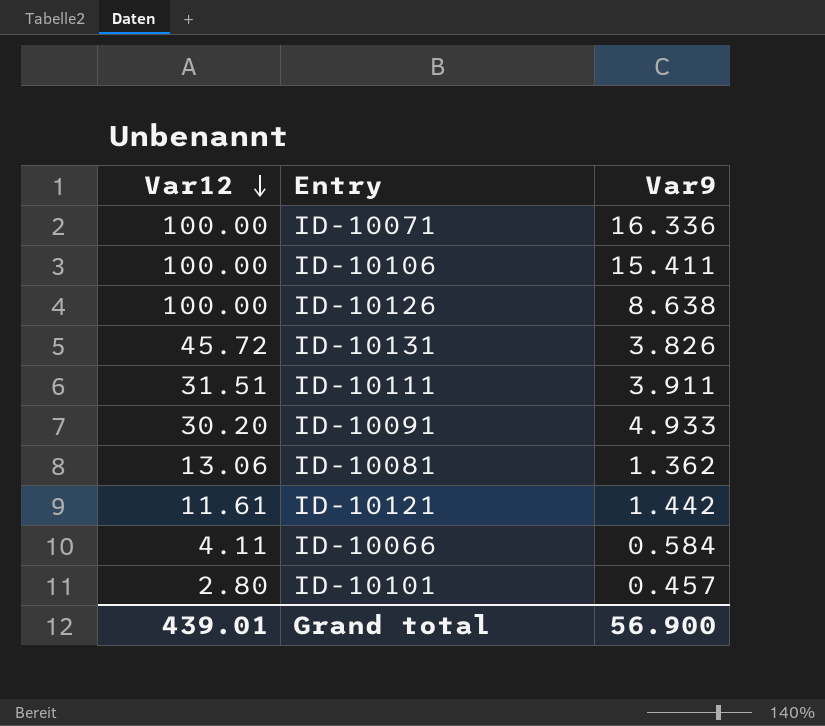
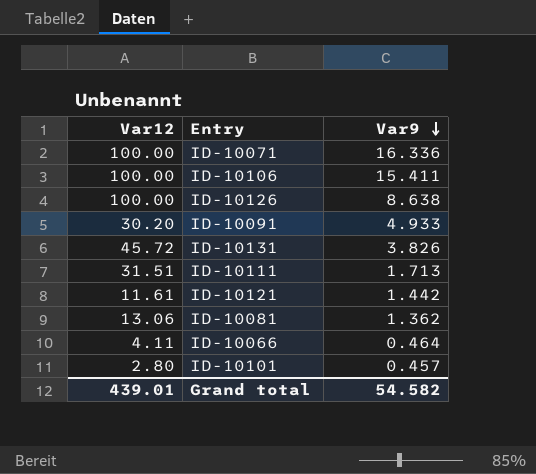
row order: Var12 descending -> Var9 descending
ID-10111 | Var9: 3.911 -> 1.713
ID-10066 | Var9: 0.584 -> 0.464
Grand total | Var9: 56.900 -> 54.582

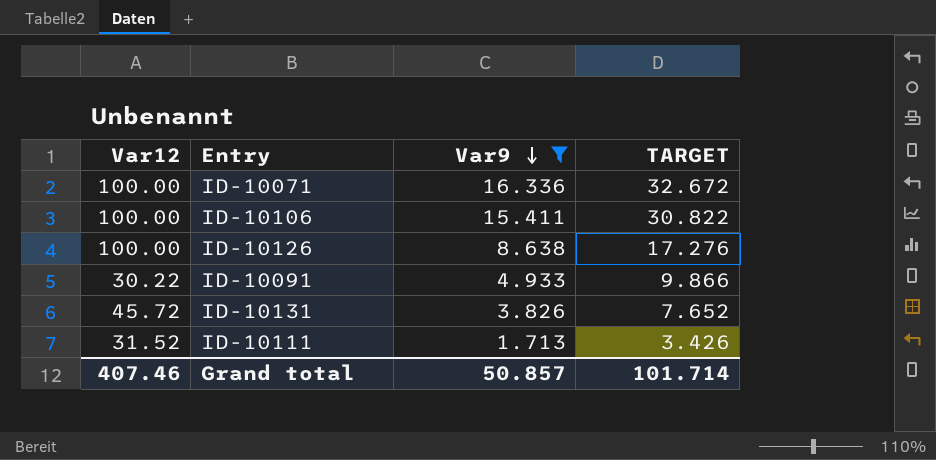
filter: none -> Var9 >= 1.713
column TARGET | formula: none -> [Var9] * 2
ID-10091 | Var12: 30.20 -> 30.22
ID-10111 | Var12: 31.51 -> 31.52
Grand total | Var12: 439.01 -> 407.46
Grand total | Var9: 54.582 -> 50.857

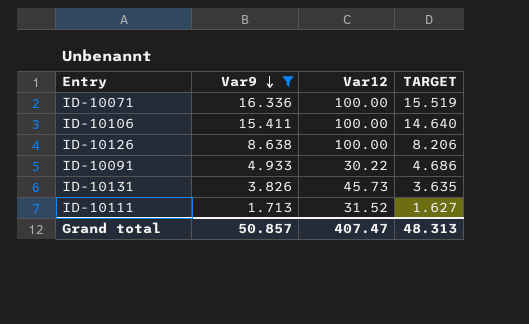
column Var12 | position: 1 -> 3
column TARGET | formula: [Var9] * 2 -> [Var9] * 0.95
ID-10131 | Var12: 45.72 -> 45.73
Grand total | Var12: 407.46 -> 407.47
Grand total | TARGET: 101.714 -> 48.313

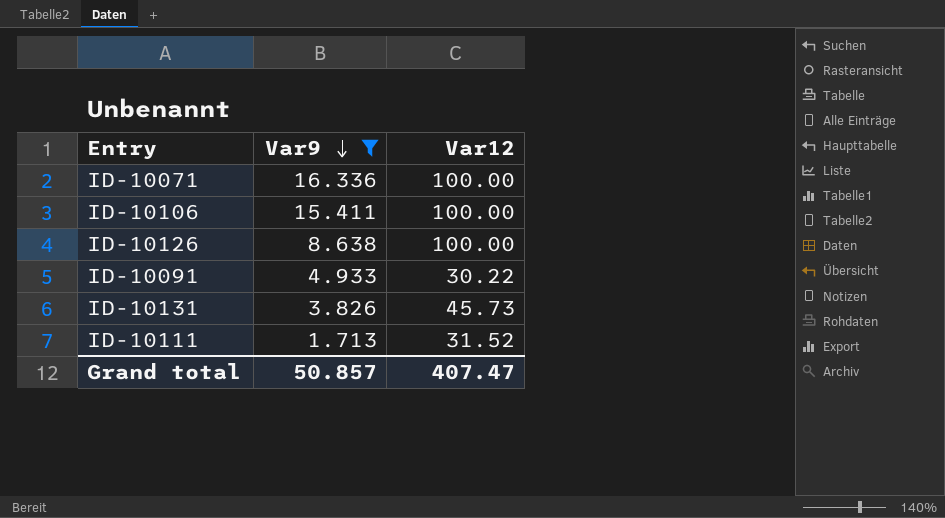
column TARGET | formula: [Var9] * 0.95 -> none

